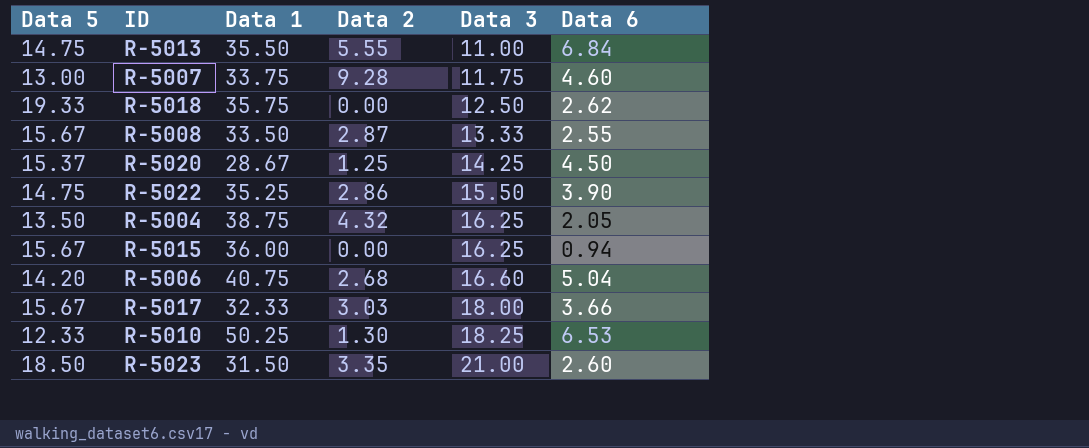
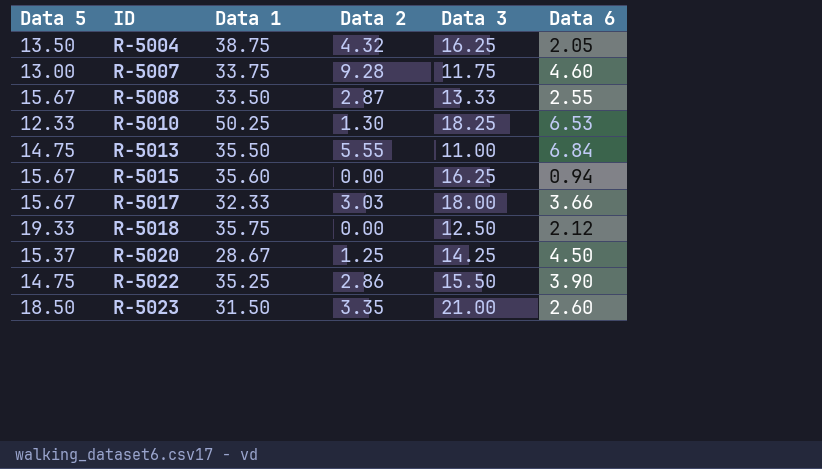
row order: Data 3 ascending -> ID ascending
row R-5006: 14.20 | 40.75 | 2.68 | 16.60 | 5.04 -> none
R-5015 | Data 1: 36.00 -> 35.60
R-5018 | Data 6: 2.62 -> 2.12

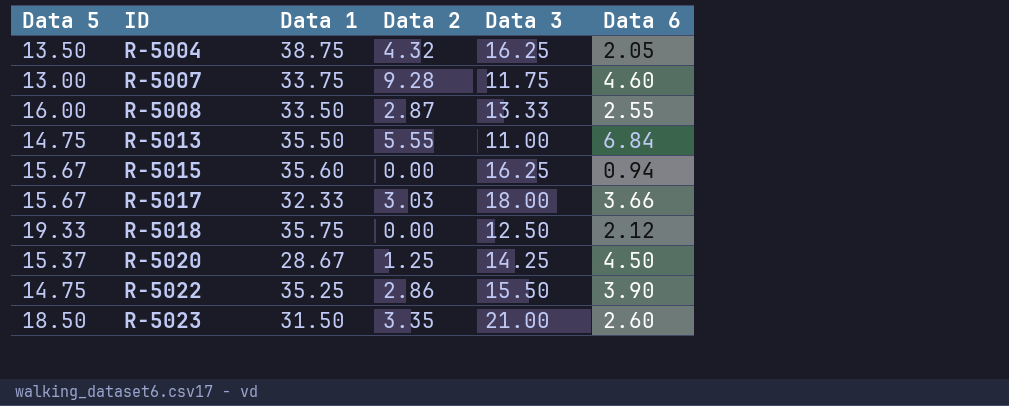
row R-5010: 12.33 | 50.25 | 1.30 | 18.25 | 6.53 -> none
R-5008 | Data 5: 15.67 -> 16.00

